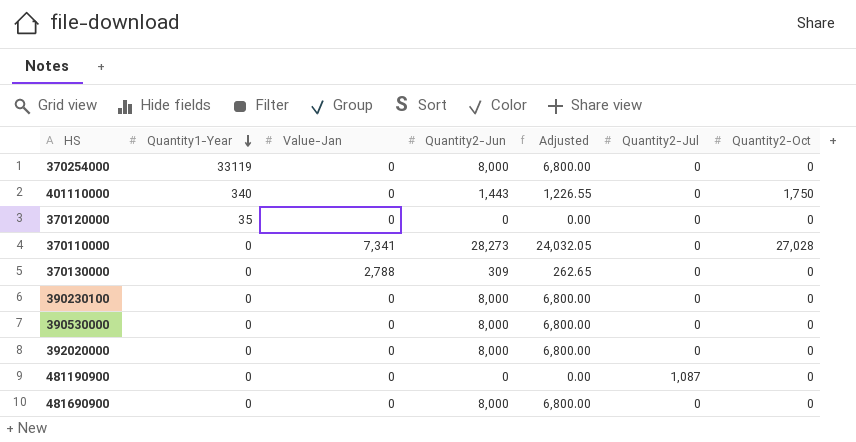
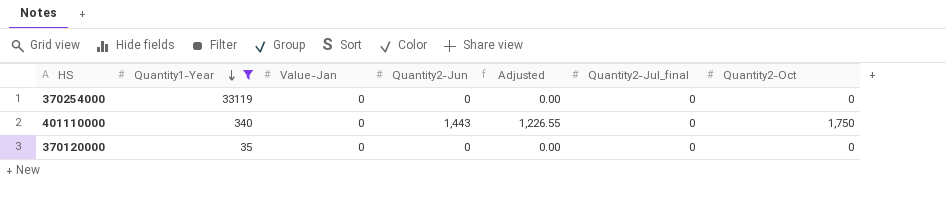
filter: none -> Quantity1-Year != 0
column name: Quantity2-Jul -> Quantity2-Jul_final
370254000 | Quantity2-Jun: 8,000 -> 0
370254000 | Adjusted: 6,800.00 -> 0.00

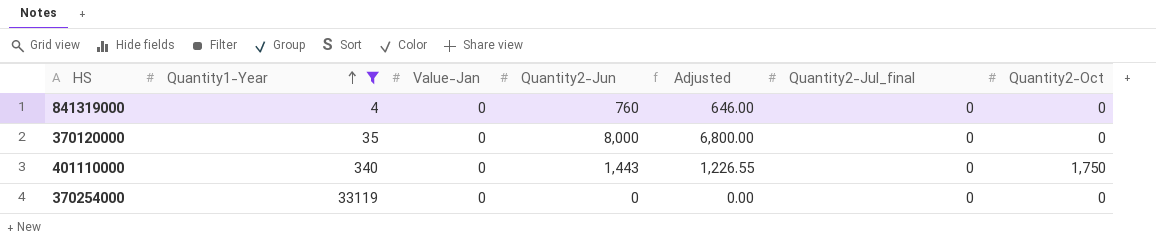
row order: Quantity1-Year descending -> Quantity1-Year ascending
row 841319000: none -> 4 | 0 | 760 | 646.00 | 0 | 0
370120000 | Quantity2-Jun: 0 -> 8,000
370120000 | Adjusted: 0.00 -> 6,800.00

